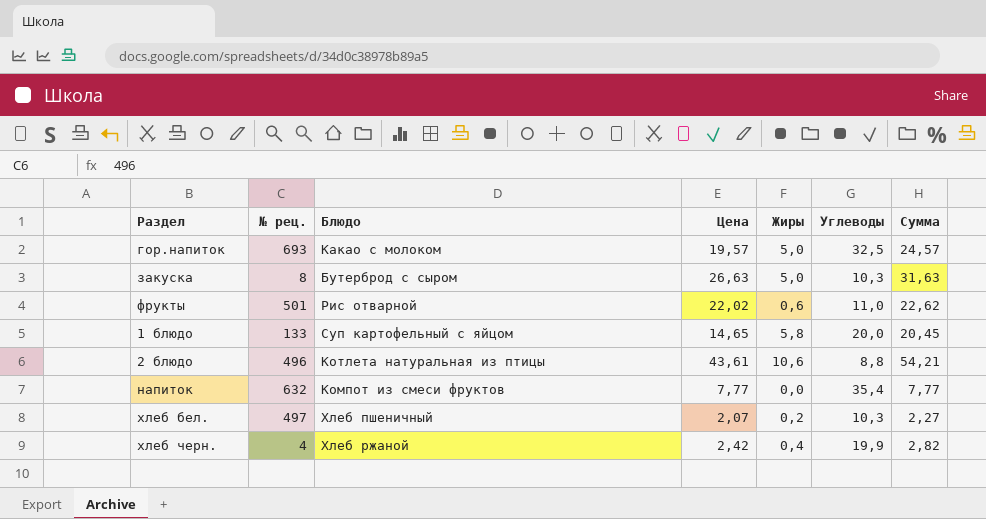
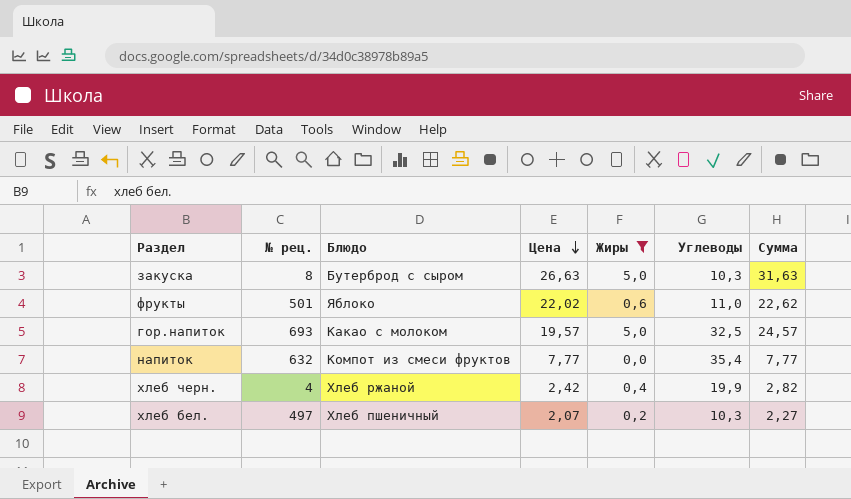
filter: none -> Жиры <= 5,0
row order: none -> Цена descending
фрукты | Блюдо: Рис отварной -> Яблоко

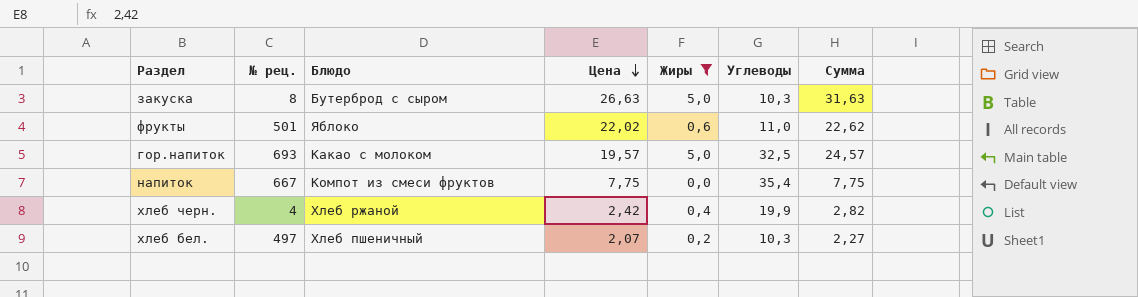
напиток | № рец.: 632 -> 667
напиток | Цена: 7,77 -> 7,75
напиток | Сумма: 7,77 -> 7,75

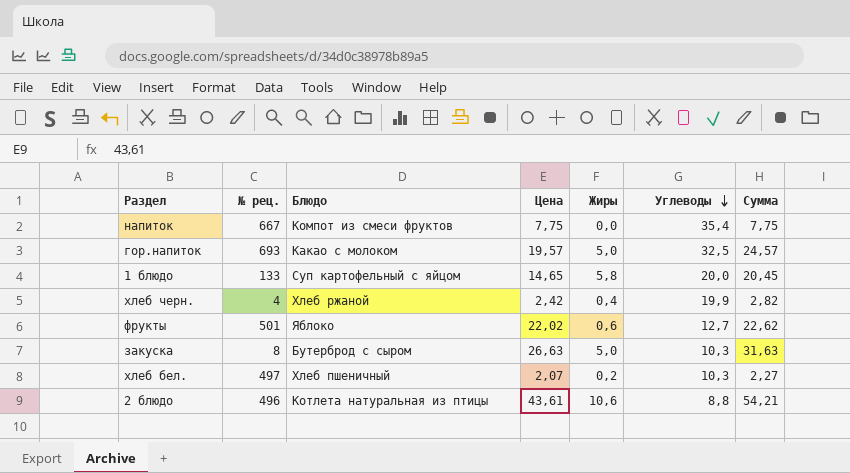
filter: Жиры <= 5,0 -> none
row order: Цена descending -> Углеводы descending
фрукты | Углеводы: 11,0 -> 12,7

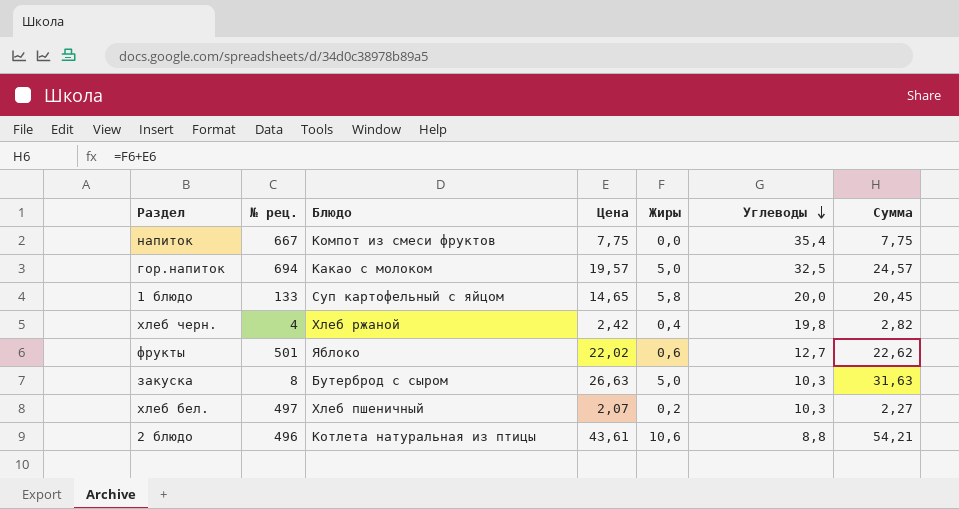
гор.напиток | № рец.: 693 -> 694
хлеб черн. | Углеводы: 19,9 -> 19,8

